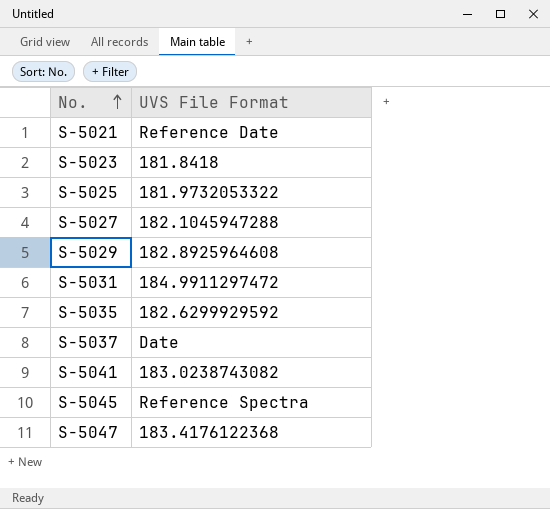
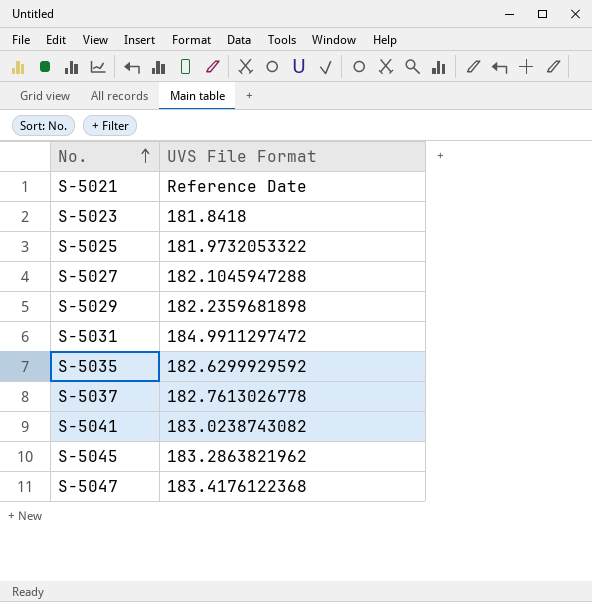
S-5029 | UVS File Format: 182.8925964608 -> 182.2359681898
S-5037 | UVS File Format: Date -> 182.7613026778
S-5045 | UVS File Format: Reference Spectra -> 183.2863821962

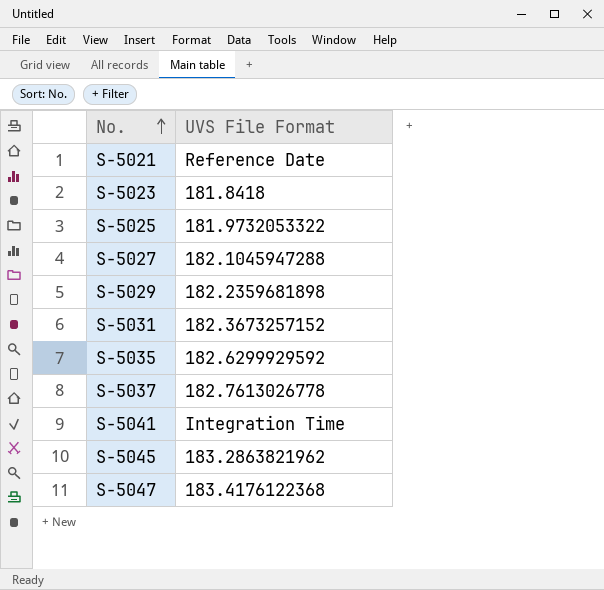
S-5031 | UVS File Format: 184.9911297472 -> 182.3673257152
S-5041 | UVS File Format: 183.0238743082 -> Integration Time

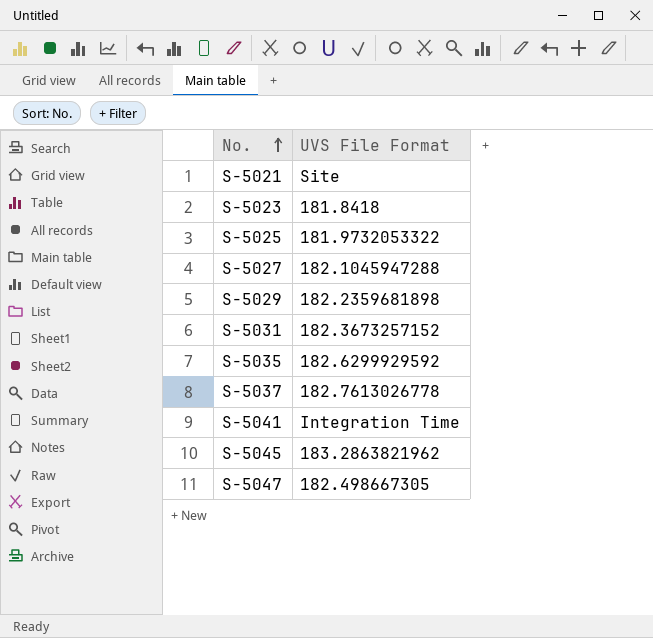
S-5021 | UVS File Format: Reference Date -> Site
S-5047 | UVS File Format: 183.4176122368 -> 182.498667305

